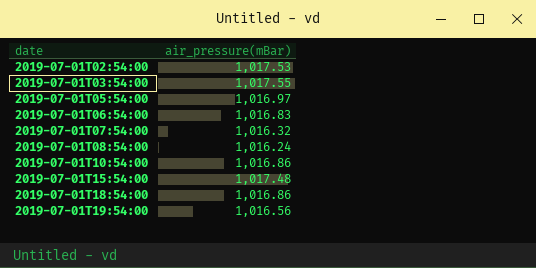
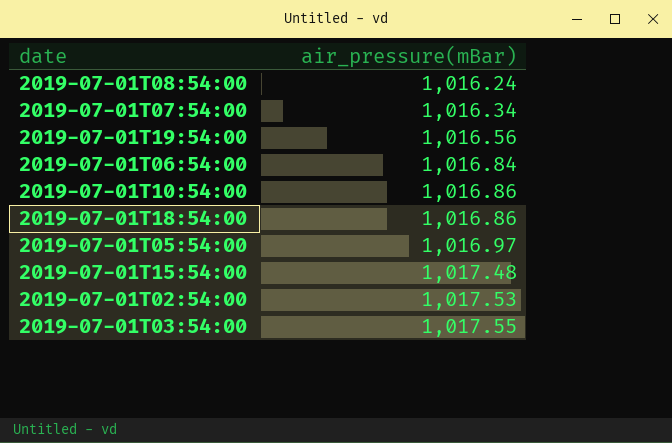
row order: date ascending -> air_pressure(mBar) ascending
2019-07-01T07:54:00 | air_pressure(mBar): 1,016.32 -> 1,016.34
2019-07-01T06:54:00 | air_pressure(mBar): 1,016.83 -> 1,016.84

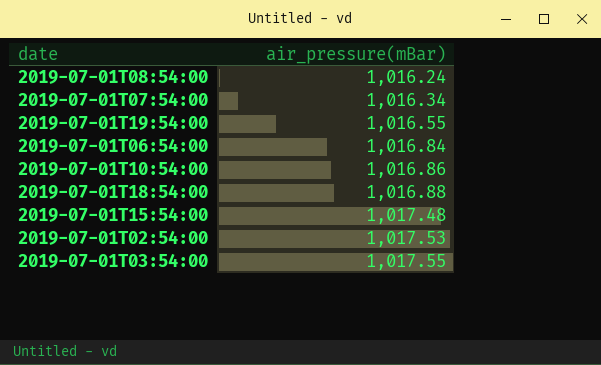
row 2019-07-01T05:54:00: 1,016.97 -> none
2019-07-01T19:54:00 | air_pressure(mBar): 1,016.56 -> 1,016.55
2019-07-01T18:54:00 | air_pressure(mBar): 1,016.86 -> 1,016.88

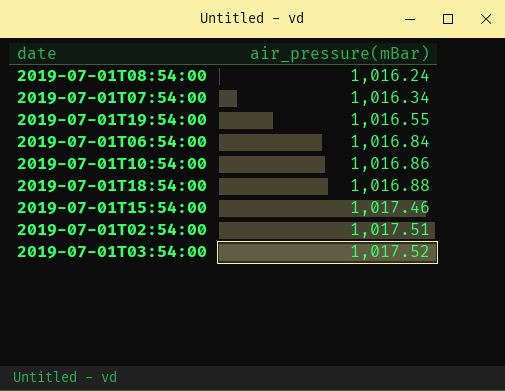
2019-07-01T15:54:00 | air_pressure(mBar): 1,017.48 -> 1,017.46
2019-07-01T02:54:00 | air_pressure(mBar): 1,017.53 -> 1,017.51
2019-07-01T03:54:00 | air_pressure(mBar): 1,017.55 -> 1,017.52

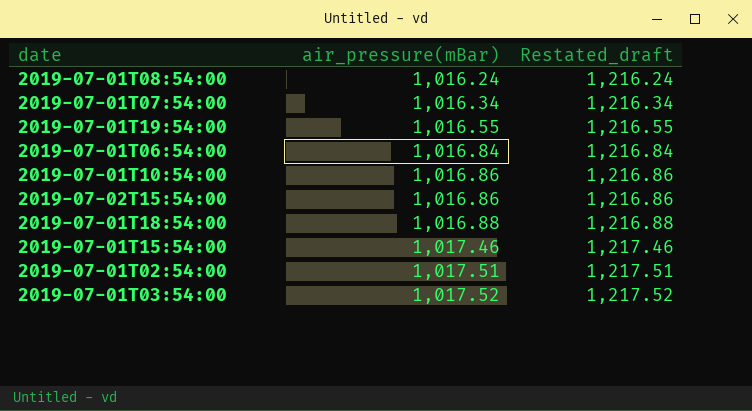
column Restated_draft | formula: none -> [air_pressure(mBar)] + 200
row 2019-07-02T15:54:00: none -> 1,016.86 | 1,216.86

